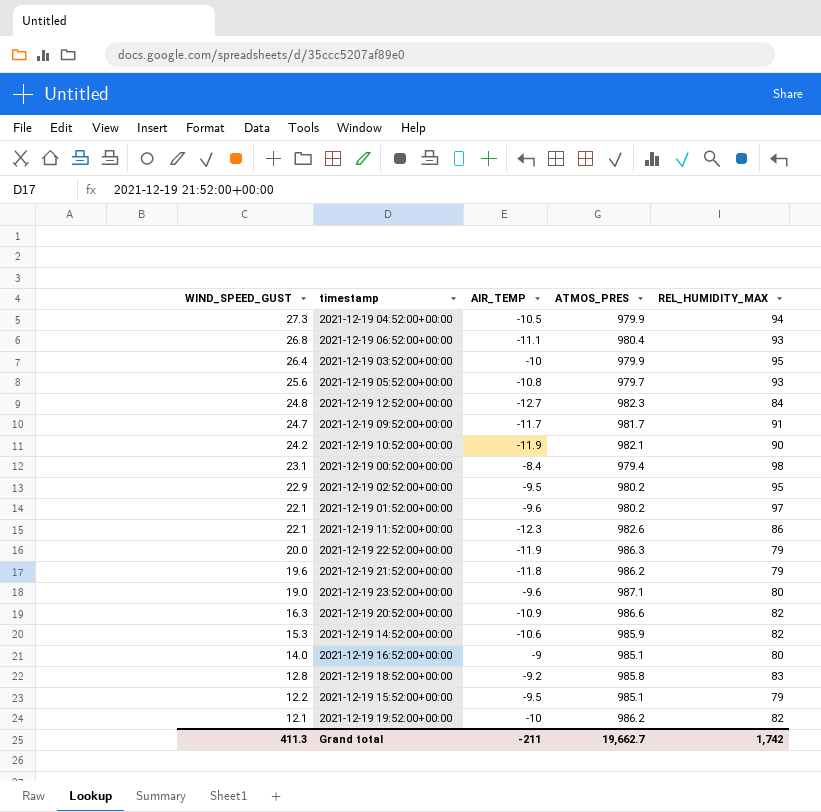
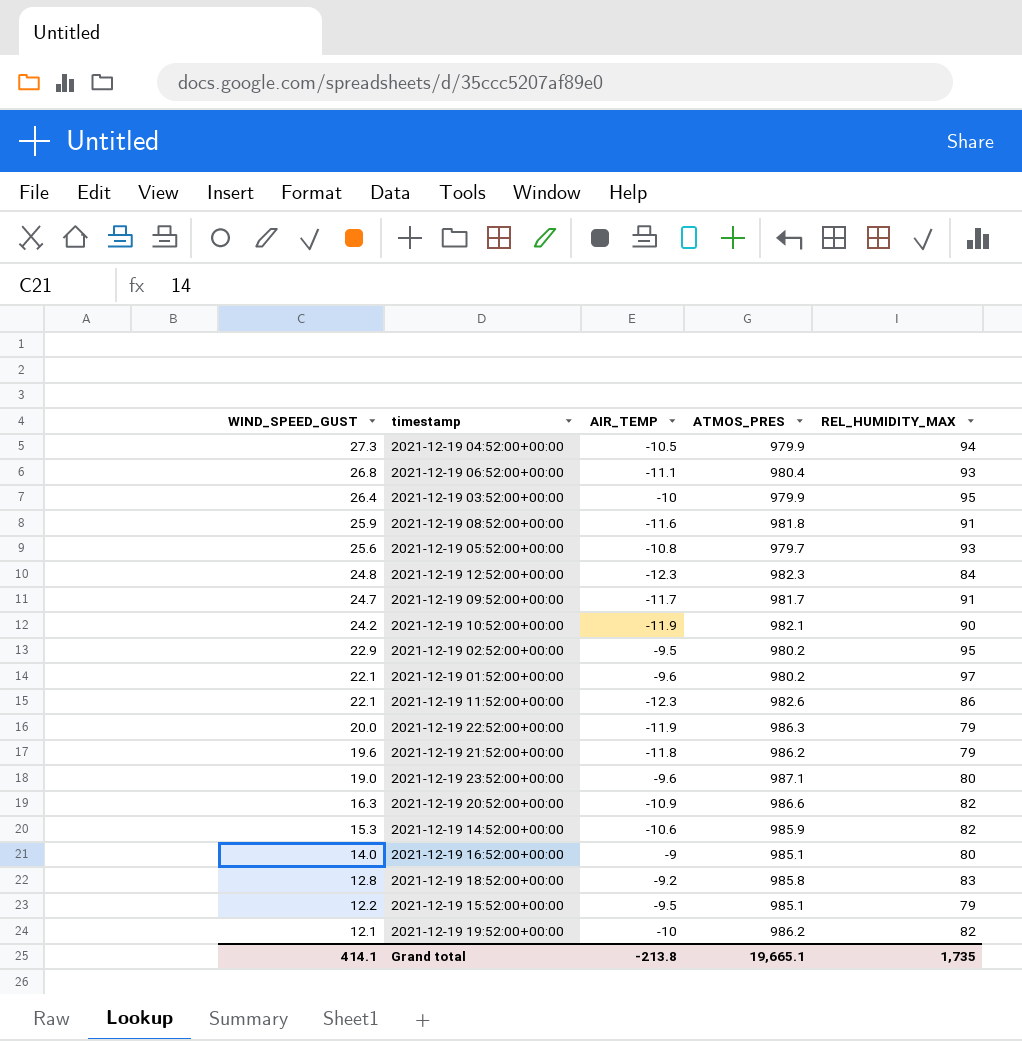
row 2021-12-19 00:52:00+00:00: 23.1 | -8.4 | 979.4 | 98 -> none
row 2021-12-19 08:52:00+00:00: none -> 25.9 | -11.6 | 981.8 | 91
2021-12-19 12:52:00+00:00 | AIR_TEMP: -12.7 -> -12.3
Grand total | WIND_SPEED_GUST: 411.3 -> 414.1
Grand total | AIR_TEMP: -211 -> -213.8
Grand total | ATMOS_PRES: 19,662.7 -> 19,665.1
Grand total | REL_HUMIDITY_MAX: 1,742 -> 1,735

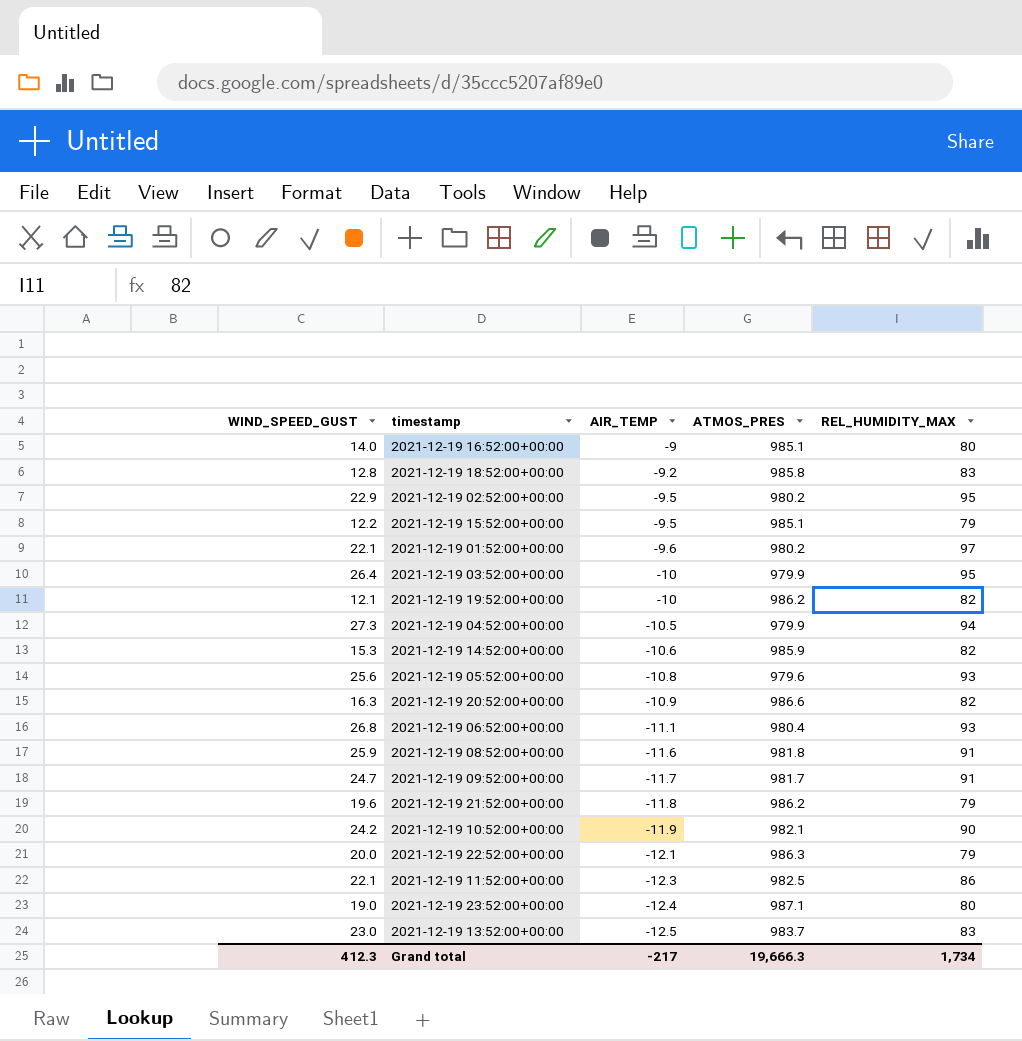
row order: WIND_SPEED_GUST descending -> AIR_TEMP descending
row 2021-12-19 12:52:00+00:00: 24.8 | -12.3 | 982.3 | 84 -> none
2021-12-19 05:52:00+00:00 | ATMOS_PRES: 979.7 -> 979.6
2021-12-19 22:52:00+00:00 | AIR_TEMP: -11.9 -> -12.1
2021-12-19 11:52:00+00:00 | ATMOS_PRES: 982.6 -> 982.5
2021-12-19 23:52:00+00:00 | AIR_TEMP: -9.6 -> -12.4
row 2021-12-19 13:52:00+00:00: none -> 23.0 | -12.5 | 983.7 | 83
Grand total | WIND_SPEED_GUST: 414.1 -> 412.3
Grand total | AIR_TEMP: -213.8 -> -217
Grand total | ATMOS_PRES: 19,665.1 -> 19,666.3
Grand total | REL_HUMIDITY_MAX: 1,735 -> 1,734

